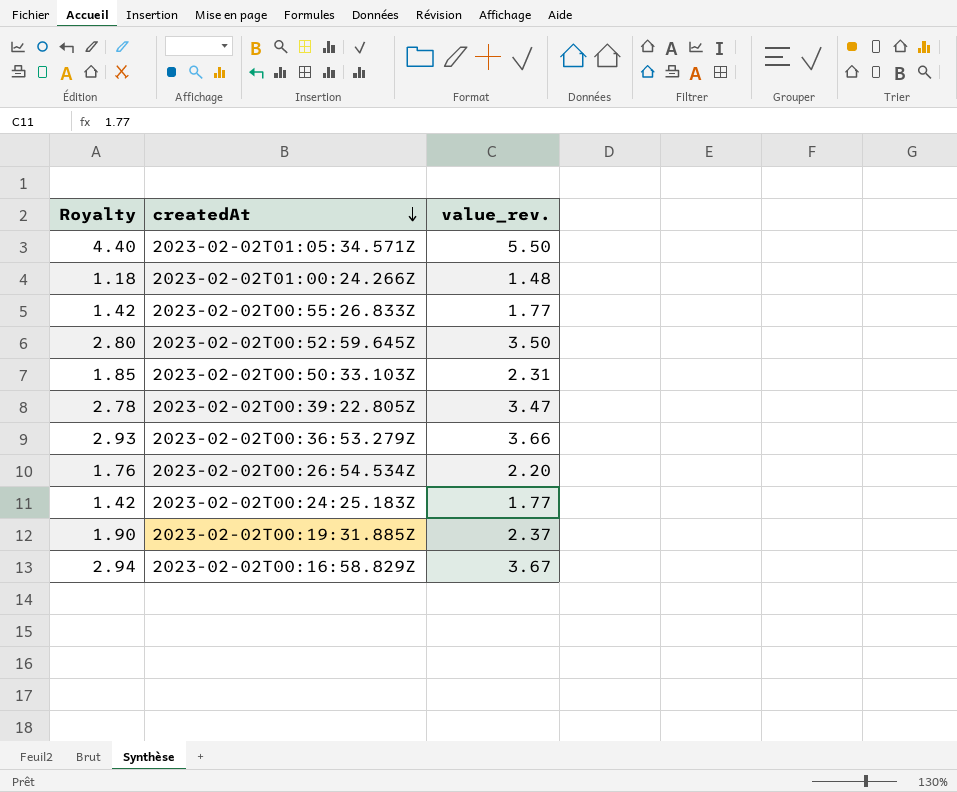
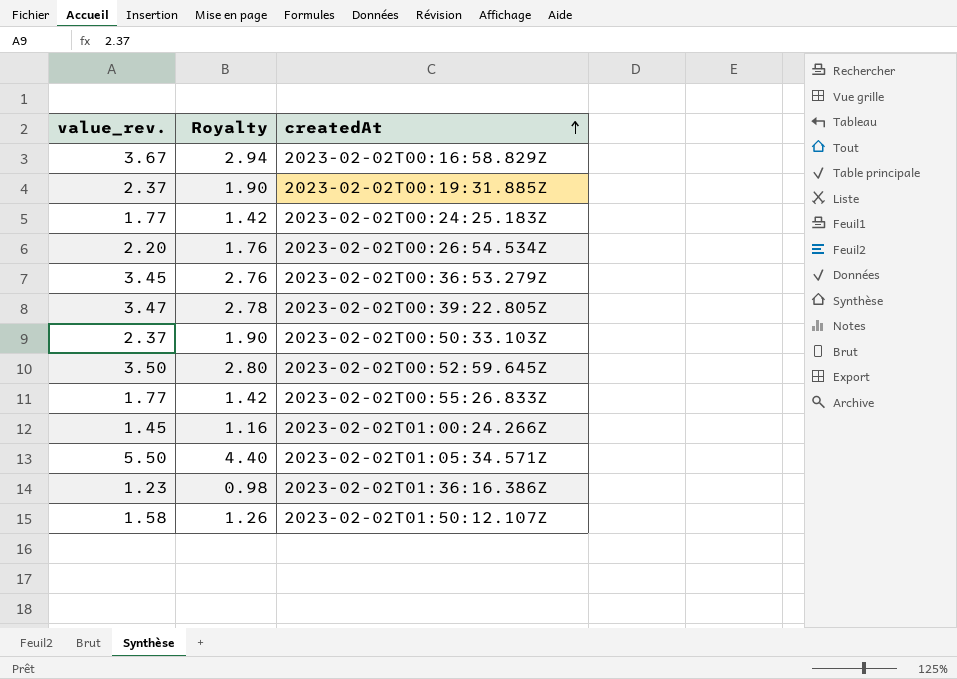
row order: createdAt descending -> createdAt ascending
column value_rev. | position: 3 -> 1
2023-02-02T00:36:53.279Z | value_rev.: 3.66 -> 3.45
2023-02-02T00:36:53.279Z | Royalty: 2.93 -> 2.76
2023-02-02T00:50:33.103Z | value_rev.: 2.31 -> 2.37
2023-02-02T00:50:33.103Z | Royalty: 1.85 -> 1.90
2023-02-02T01:00:24.266Z | value_rev.: 1.48 -> 1.45
2023-02-02T01:00:24.266Z | Royalty: 1.18 -> 1.16
row 2023-02-02T01:36:16.386Z: none -> 1.23 | 0.98
row 2023-02-02T01:50:12.107Z: none -> 1.58 | 1.26

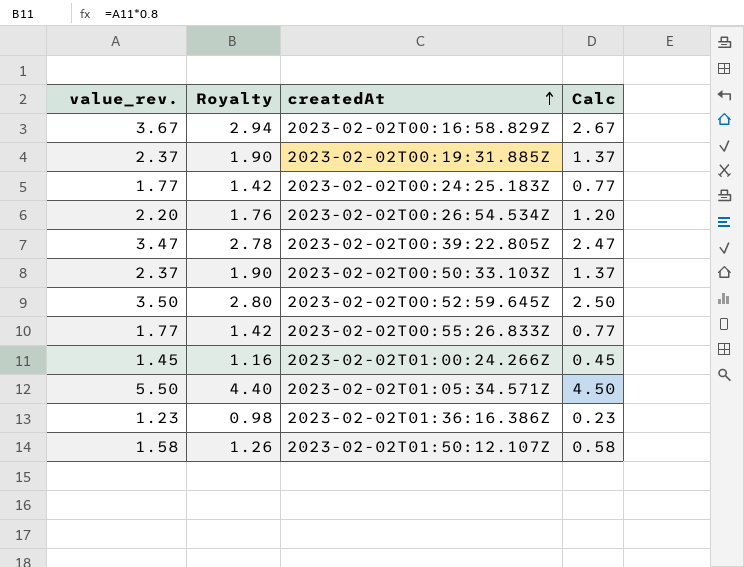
column Calc | formula: none -> [value_rev.] - 1
row 2023-02-02T00:36:53.279Z: 3.45 | 2.76 -> none

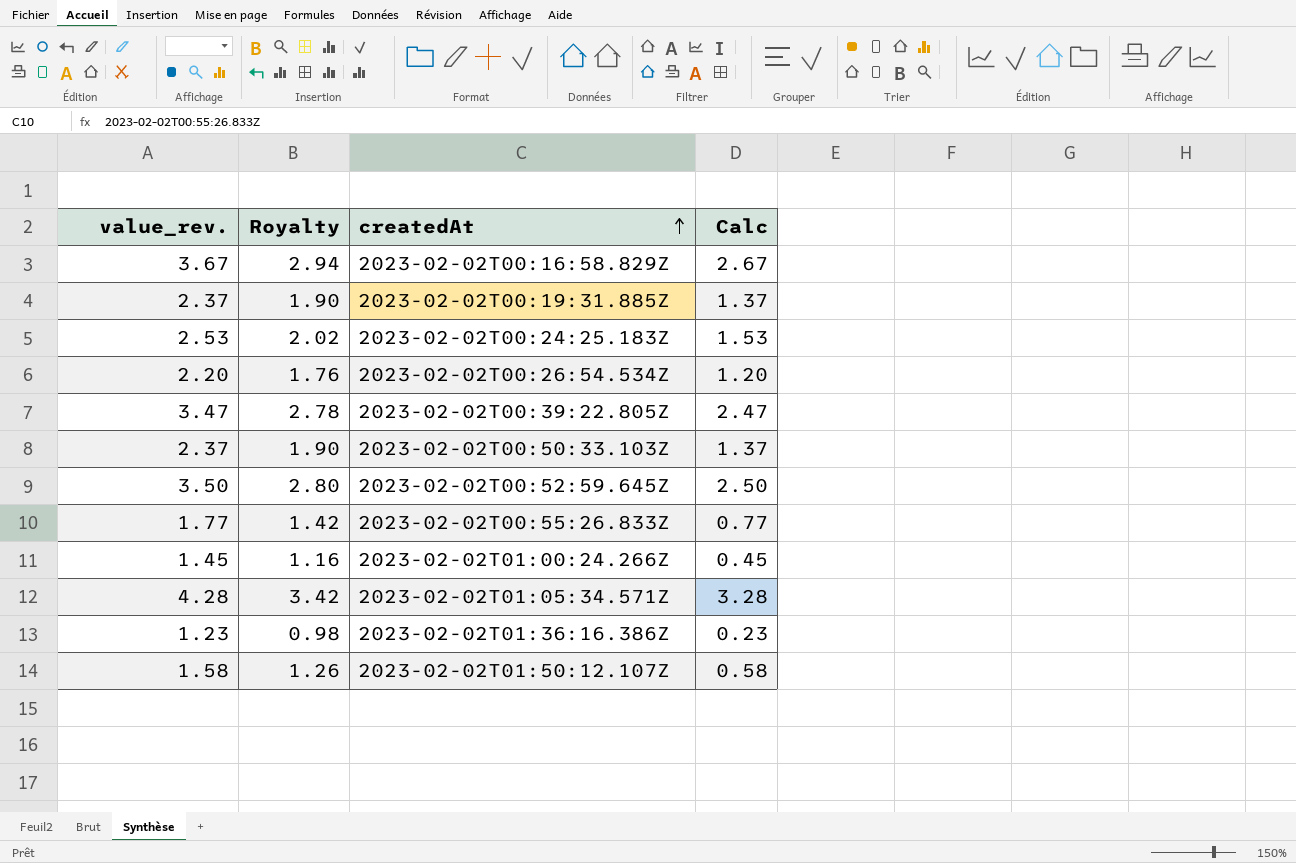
2023-02-02T00:24:25.183Z | value_rev.: 1.77 -> 2.53
2023-02-02T00:24:25.183Z | Royalty: 1.42 -> 2.02
2023-02-02T00:24:25.183Z | Calc: 0.77 -> 1.53
2023-02-02T01:05:34.571Z | value_rev.: 5.50 -> 4.28
2023-02-02T01:05:34.571Z | Royalty: 4.40 -> 3.42
2023-02-02T01:05:34.571Z | Calc: 4.50 -> 3.28

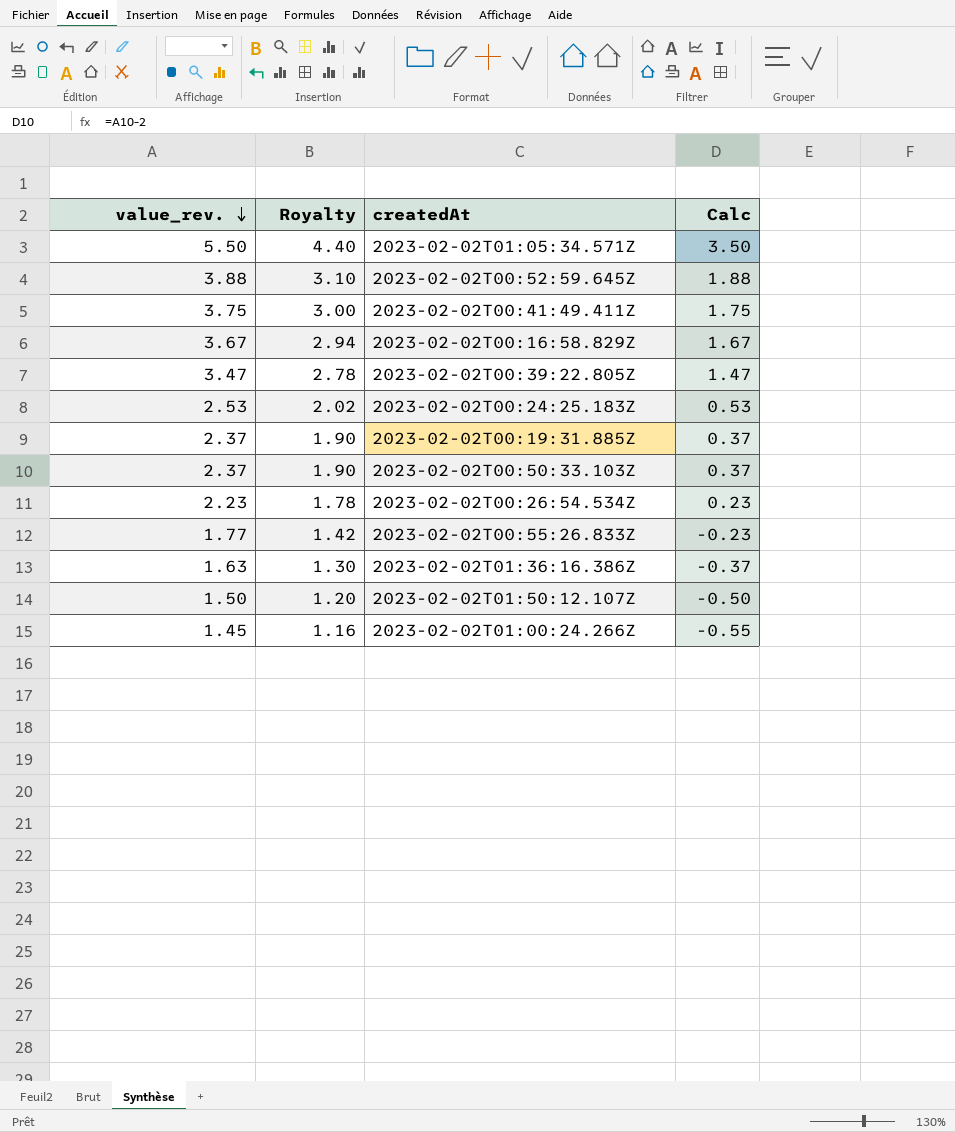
row order: createdAt ascending -> value_rev. descending
column Calc | formula: [value_rev.] - 1 -> [value_rev.] - 2
2023-02-02T01:05:34.571Z | value_rev.: 4.28 -> 5.50
2023-02-02T01:05:34.571Z | Royalty: 3.42 -> 4.40
2023-02-02T00:52:59.645Z | value_rev.: 3.50 -> 3.88
2023-02-02T00:52:59.645Z | Royalty: 2.80 -> 3.10
row 2023-02-02T00:41:49.411Z: none -> 3.75 | 3.00 | 1.75
2023-02-02T00:26:54.534Z | value_rev.: 2.20 -> 2.23
2023-02-02T00:26:54.534Z | Royalty: 1.76 -> 1.78
2023-02-02T01:36:16.386Z | value_rev.: 1.23 -> 1.63
2023-02-02T01:36:16.386Z | Royalty: 0.98 -> 1.30
2023-02-02T01:50:12.107Z | value_rev.: 1.58 -> 1.50
2023-02-02T01:50:12.107Z | Royalty: 1.26 -> 1.20

